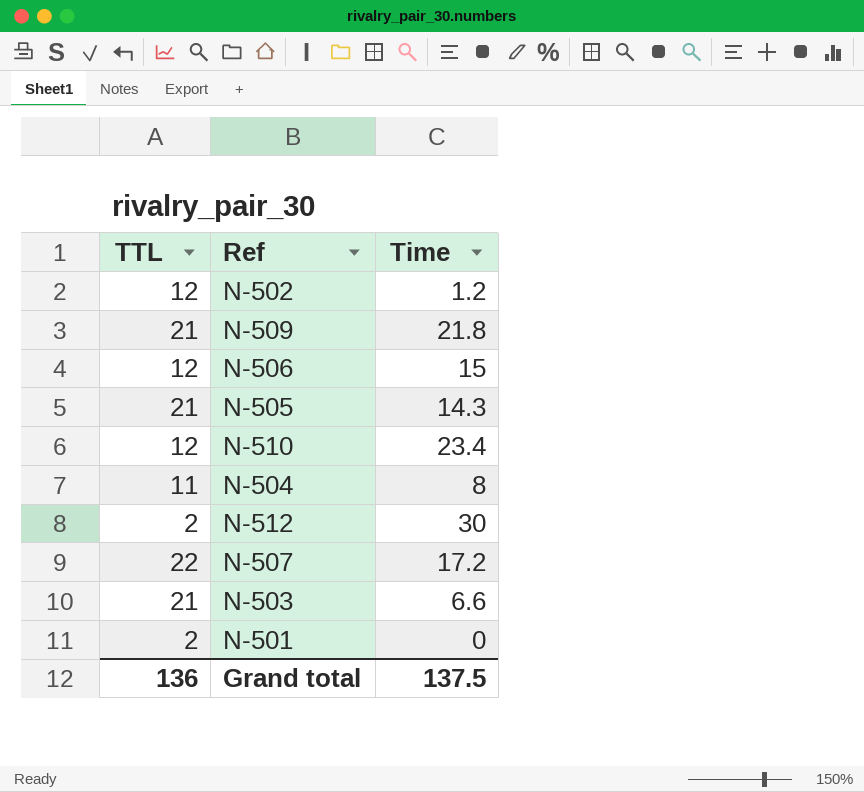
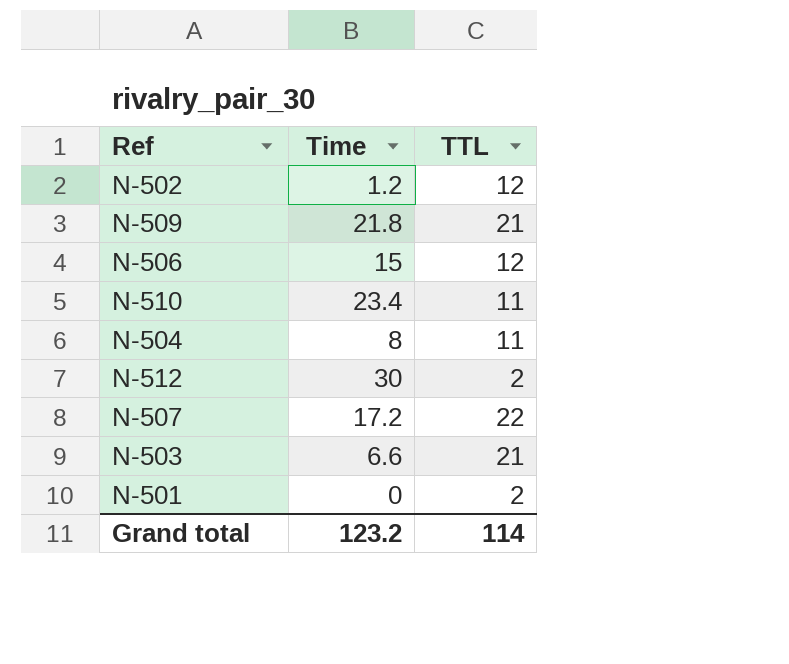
column TTL | position: 1 -> 3
row N-505: 21 | 14.3 -> none
N-510 | TTL: 12 -> 11
Grand total | Time: 137.5 -> 123.2
Grand total | TTL: 136 -> 114

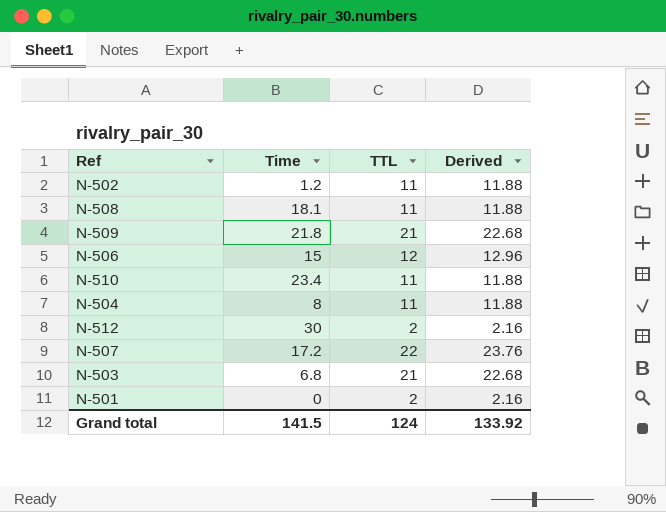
column Derived | formula: none -> [TTL] * 1.08
N-502 | TTL: 12 -> 11
row N-508: none -> 18.1 | 11 | 11.88
N-503 | Time: 6.6 -> 6.8
Grand total | Time: 123.2 -> 141.5
Grand total | TTL: 114 -> 124

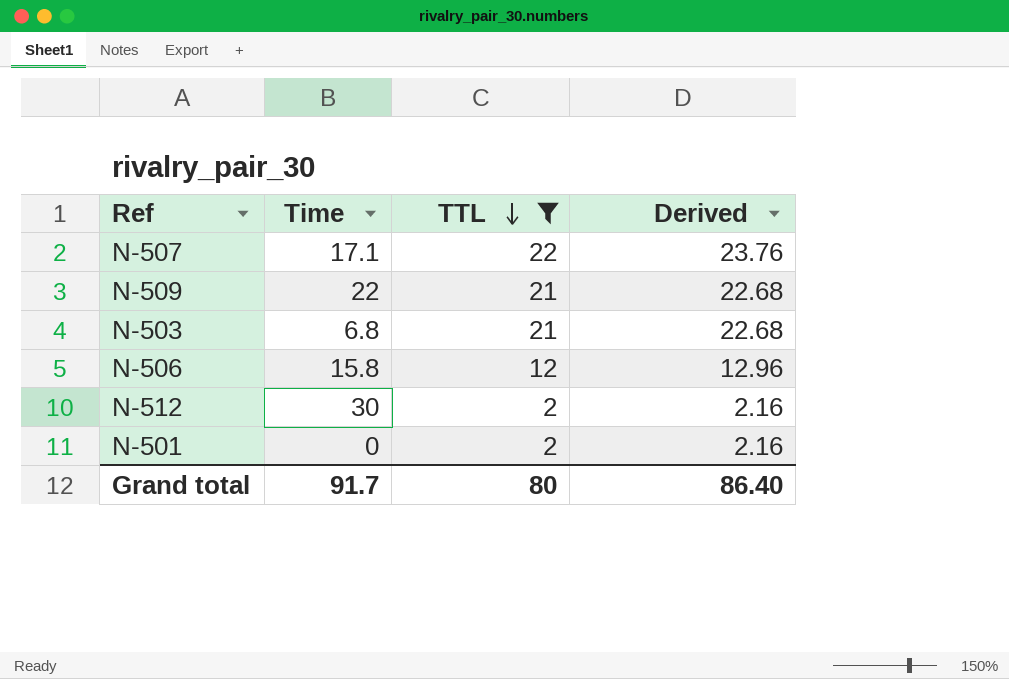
filter: none -> TTL != 11
row order: none -> TTL descending
N-507 | Time: 17.2 -> 17.1
N-509 | Time: 21.8 -> 22
N-506 | Time: 15 -> 15.8
Grand total | Time: 141.5 -> 91.7
Grand total | TTL: 124 -> 80
Grand total | Derived: 133.92 -> 86.40

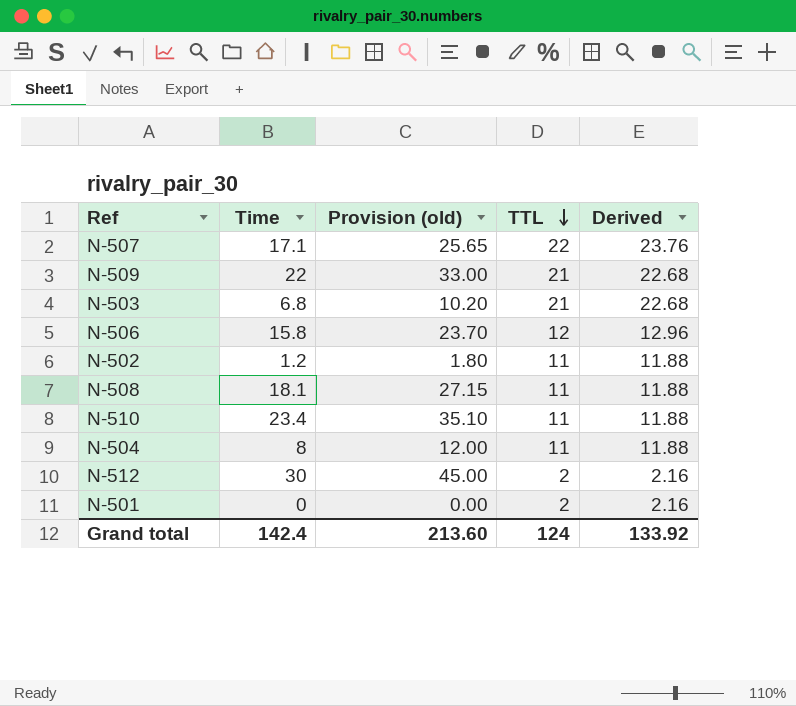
filter: TTL != 11 -> none
column Provision (old) | formula: none -> [Time] * 1.5
Grand total | Time: 91.7 -> 142.4
Grand total | TTL: 80 -> 124
Grand total | Derived: 86.40 -> 133.92

